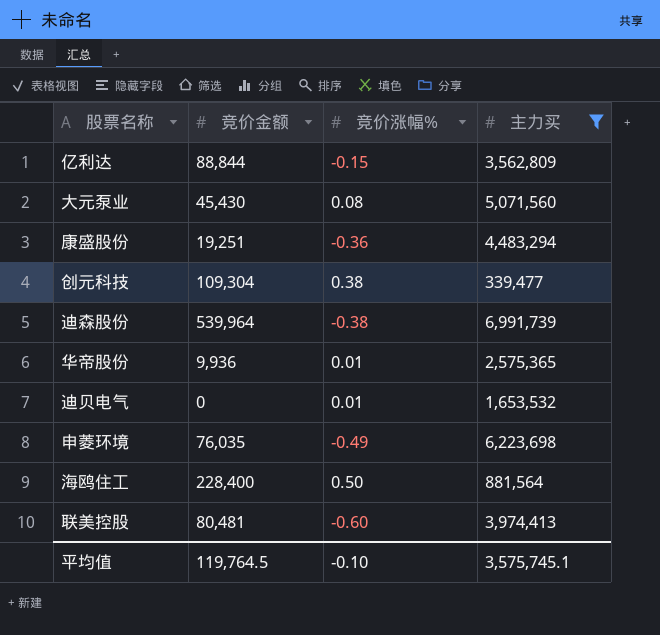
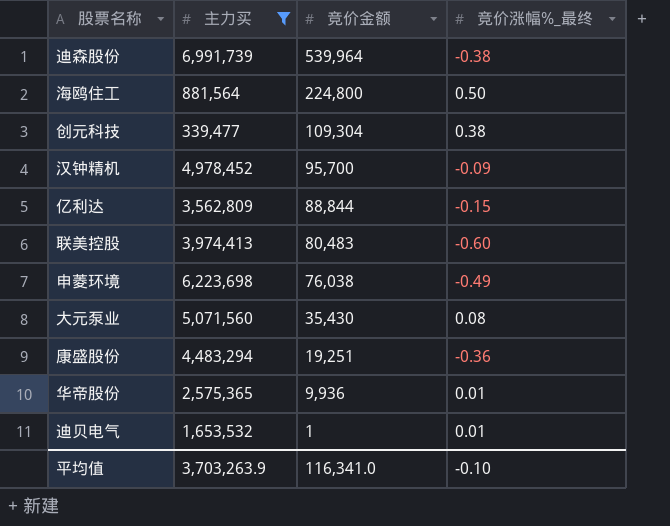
row order: none -> 竞价金额 descending
column 主力买 | position: 4 -> 2
column name: 竞价涨幅% -> 竞价涨幅%_最终
海鸥住工 | 竞价金额: 228,400 -> 224,800
row 汉钟精机: none -> 4,978,452 | 95,700 | -0.09
联美控股 | 竞价金额: 80,481 -> 80,483
申菱环境 | 竞价金额: 76,035 -> 76,038
大元泵业 | 竞价金额: 45,430 -> 35,430
迪贝电气 | 竞价金额: 0 -> 1
平均值 | 主力买: 3,575,745.1 -> 3,703,263.9
平均值 | 竞价金额: 119,764.5 -> 116,341.0

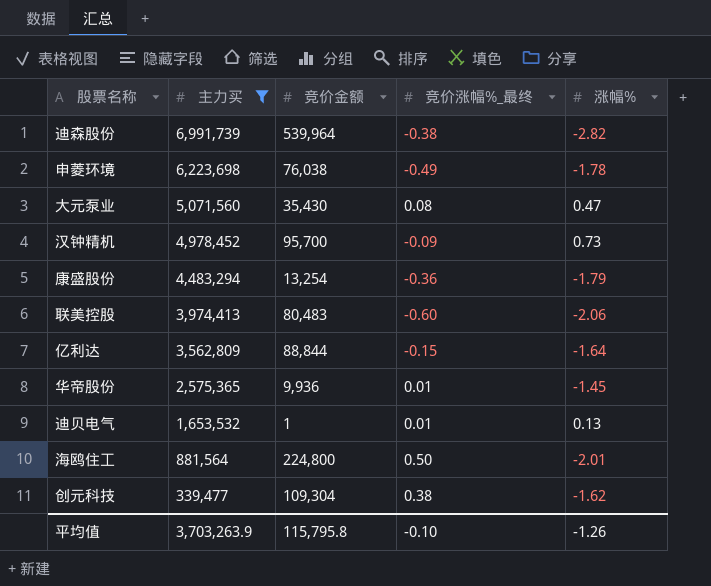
row order: 竞价金额 descending -> 主力买 descending
column 涨幅% | position: none -> 5
康盛股份 | 竞价金额: 19,251 -> 13,254
平均值 | 竞价金额: 116,341.0 -> 115,795.8

